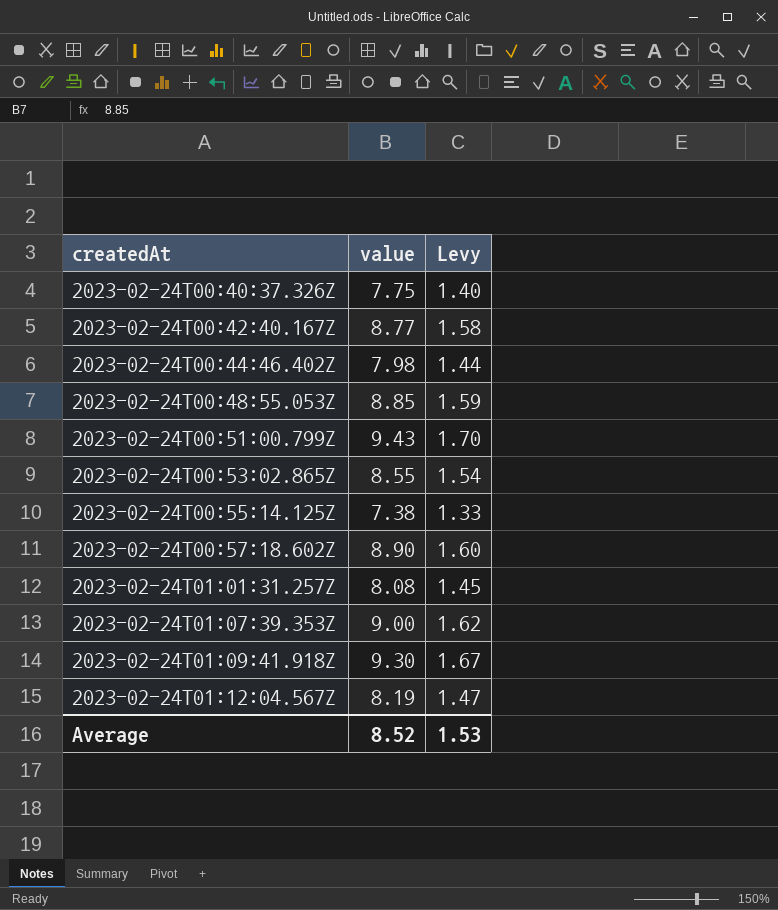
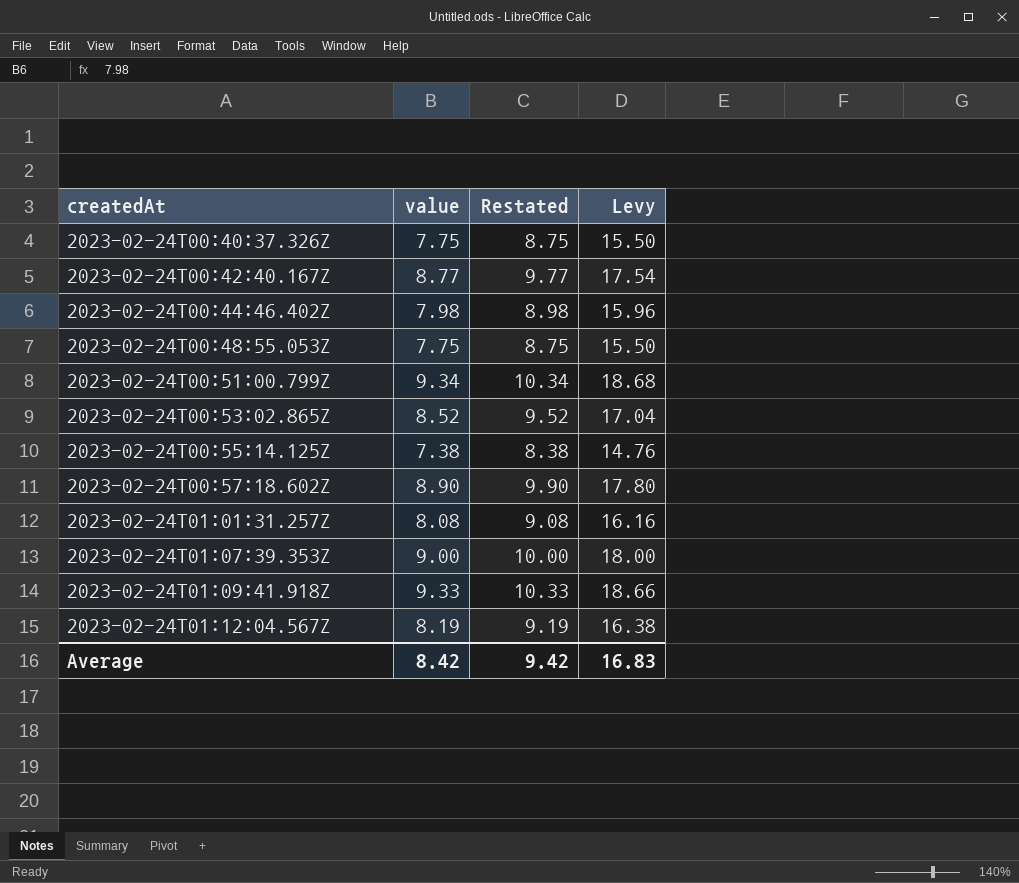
column Restated | formula: none -> [value] + 1
column Levy | formula: [value] * 0.18 -> [value] * 2
2023-02-24T00:48:55.053Z | value: 8.85 -> 7.75
2023-02-24T00:51:00.799Z | value: 9.43 -> 9.34
2023-02-24T00:53:02.865Z | value: 8.55 -> 8.52
2023-02-24T01:09:41.918Z | value: 9.30 -> 9.33
Average | value: 8.52 -> 8.42
Average | Levy: 1.53 -> 16.83

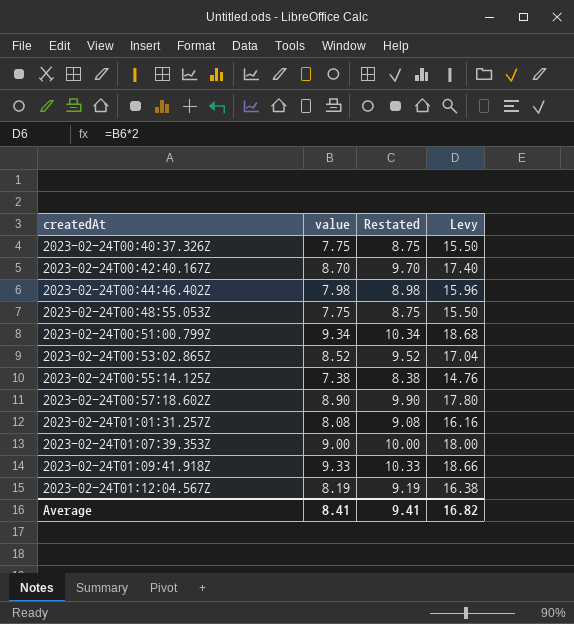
2023-02-24T00:42:40.167Z | value: 8.77 -> 8.70
2023-02-24T00:42:40.167Z | Restated: 9.77 -> 9.70
2023-02-24T00:42:40.167Z | Levy: 17.54 -> 17.40
Average | value: 8.42 -> 8.41
Average | Restated: 9.42 -> 9.41
Average | Levy: 16.83 -> 16.82

